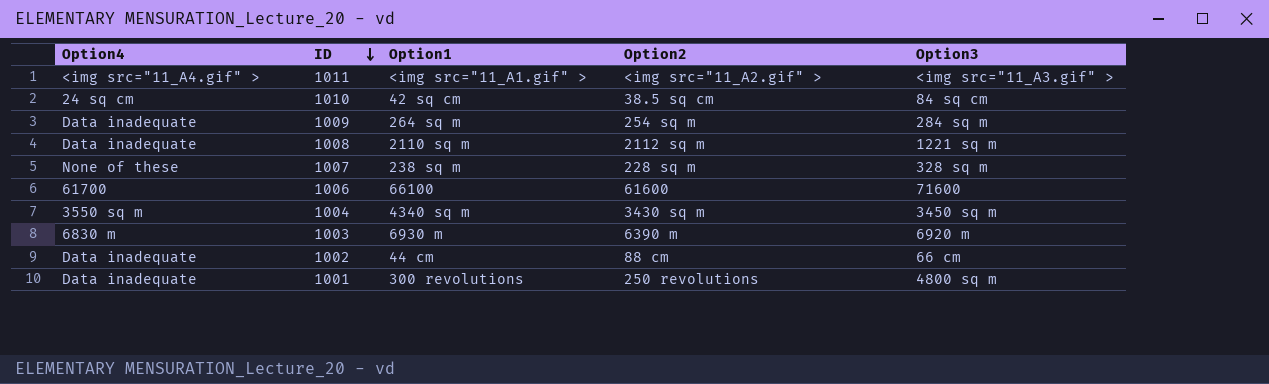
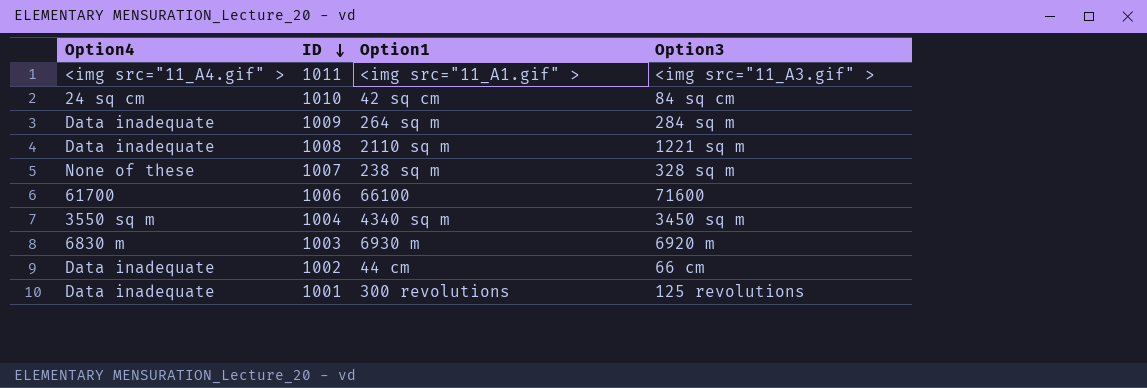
column Option2 | position: 4 -> none
1001 | Option3: 4800 sq m -> 125 revolutions

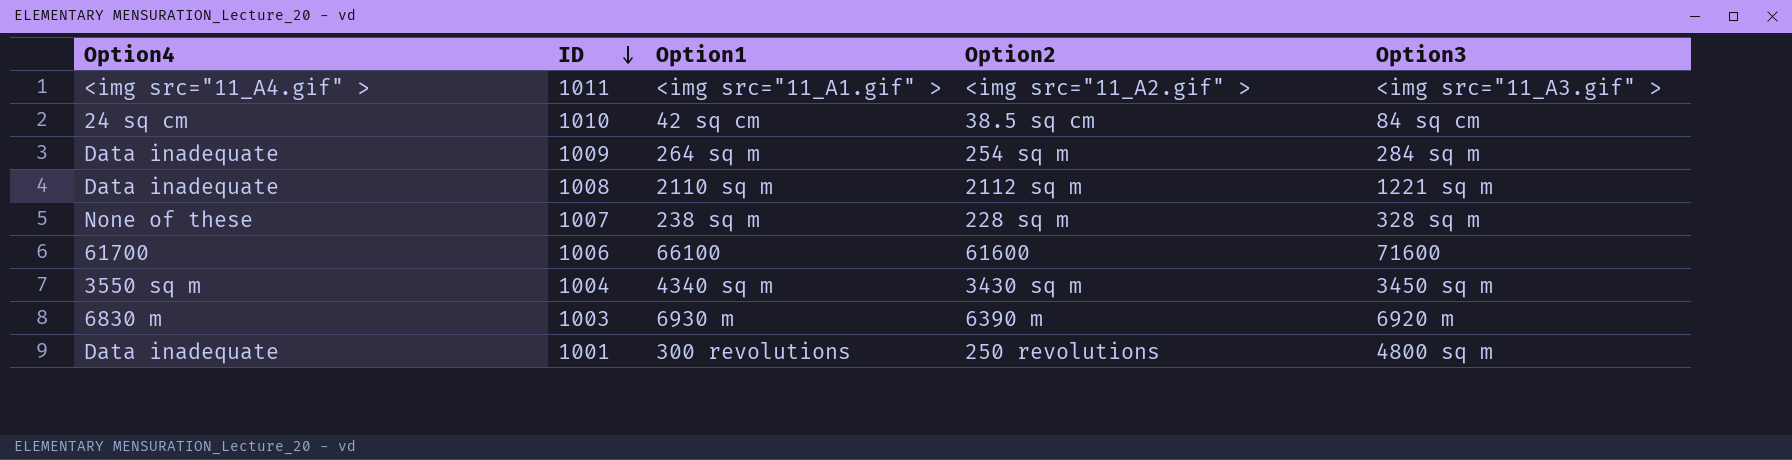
column Option2 | position: none -> 4
row 1002: Data inadequate | 44 cm | 66 cm -> none
1001 | Option3: 125 revolutions -> 4800 sq m

